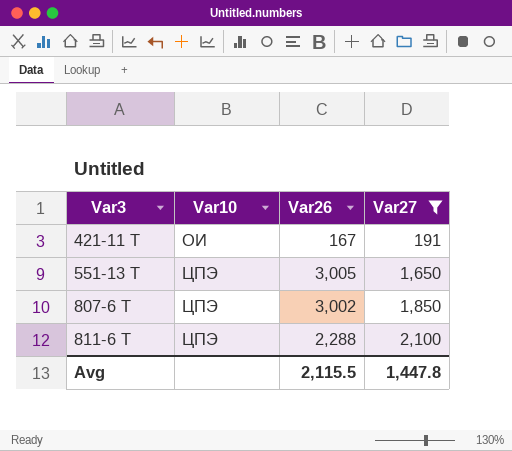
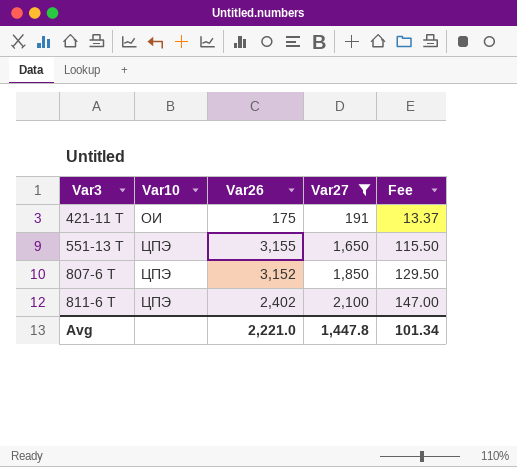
column Fee | formula: none -> [Var27] * 0.07
421-11 Т | Var26: 167 -> 175
551-13 Т | Var26: 3,005 -> 3,155
807-6 Т | Var26: 3,002 -> 3,152
811-6 Т | Var26: 2,288 -> 2,402
Avg | Var26: 2,115.5 -> 2,221.0

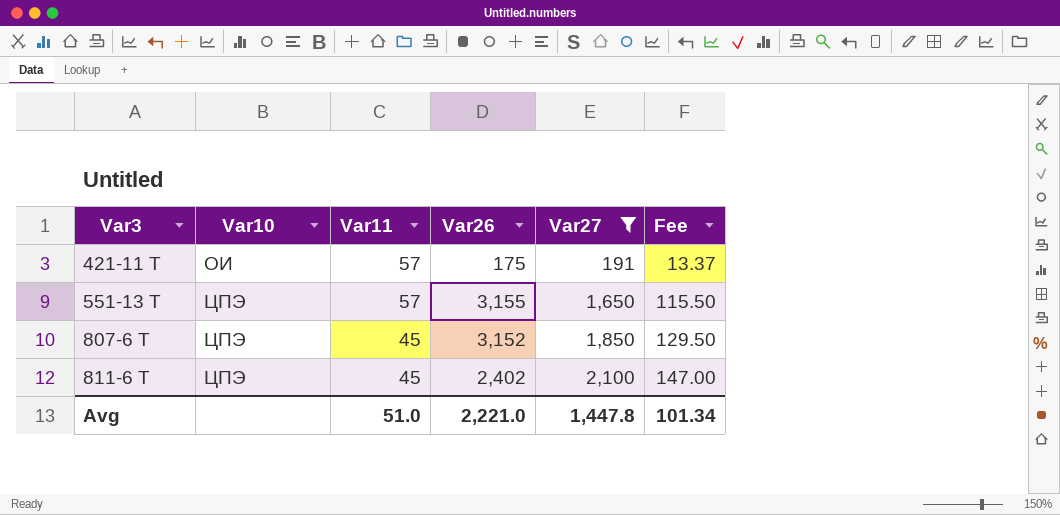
column Var11 | position: none -> 3

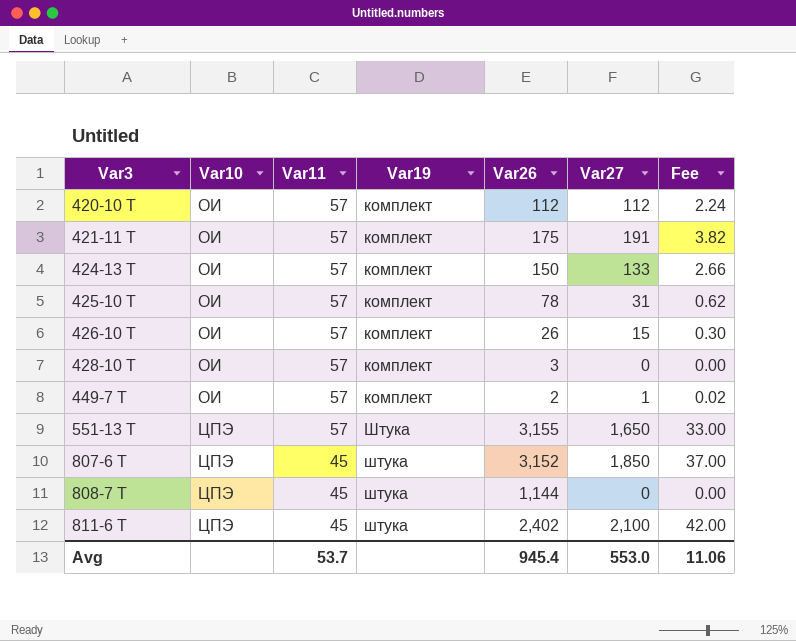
filter: Var27 >= 191 -> none
column Var19 | position: none -> 4
column Fee | formula: [Var27] * 0.07 -> [Var27] * 0.02
Avg | Var11: 51.0 -> 53.7
Avg | Var26: 2,221.0 -> 945.4
Avg | Var27: 1,447.8 -> 553.0
Avg | Fee: 101.34 -> 11.06

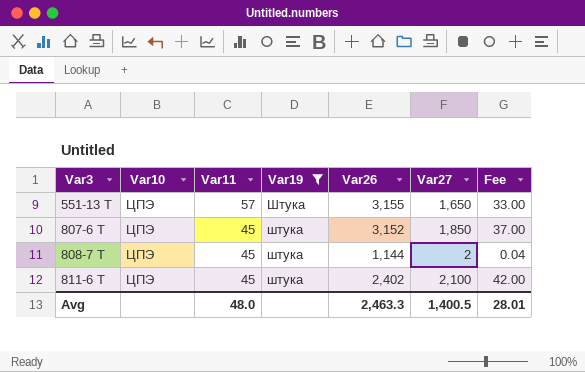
filter: none -> Var19 != комплект
808-7 Т | Var27: 0 -> 2
808-7 Т | Fee: 0.00 -> 0.04
Avg | Var11: 53.7 -> 48.0
Avg | Var26: 945.4 -> 2,463.3
Avg | Var27: 553.0 -> 1,400.5
Avg | Fee: 11.06 -> 28.01

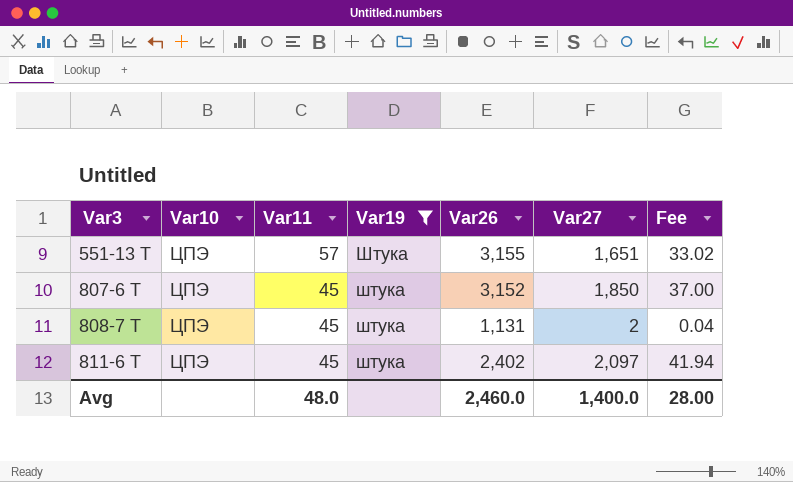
551-13 Т | Var27: 1,650 -> 1,651
551-13 Т | Fee: 33.00 -> 33.02
808-7 Т | Var26: 1,144 -> 1,131
811-6 Т | Var27: 2,100 -> 2,097
811-6 Т | Fee: 42.00 -> 41.94
Avg | Var26: 2,463.3 -> 2,460.0
Avg | Var27: 1,400.5 -> 1,400.0
Avg | Fee: 28.01 -> 28.00

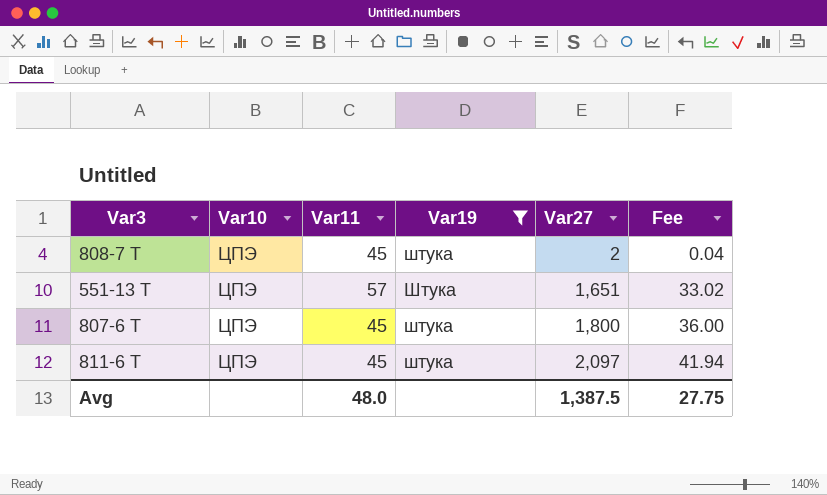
row order: Var3 ascending -> Var27 ascending
column Var26 | position: 5 -> none
807-6 Т | Var27: 1,850 -> 1,800
807-6 Т | Fee: 37.00 -> 36.00
Avg | Var27: 1,400.0 -> 1,387.5
Avg | Fee: 28.00 -> 27.75

